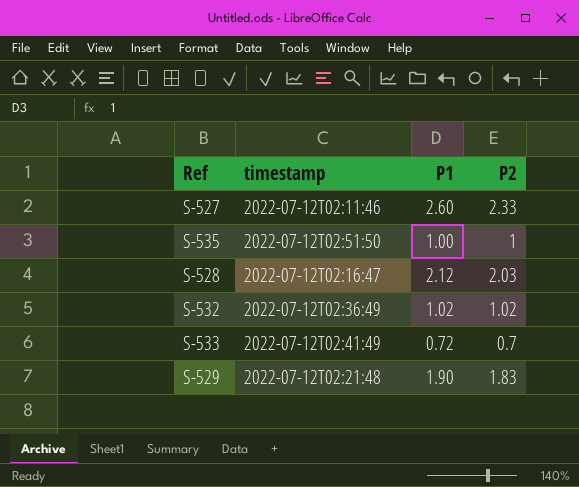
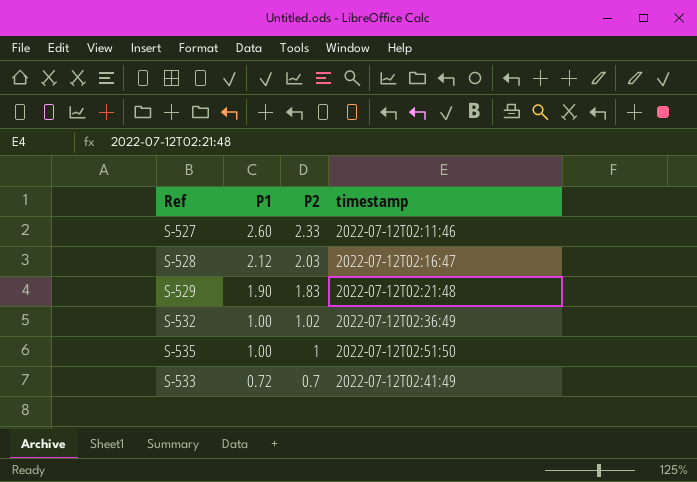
row order: none -> P1 descending
column timestamp | position: 2 -> 4
S-532 | P1: 1.02 -> 1.00

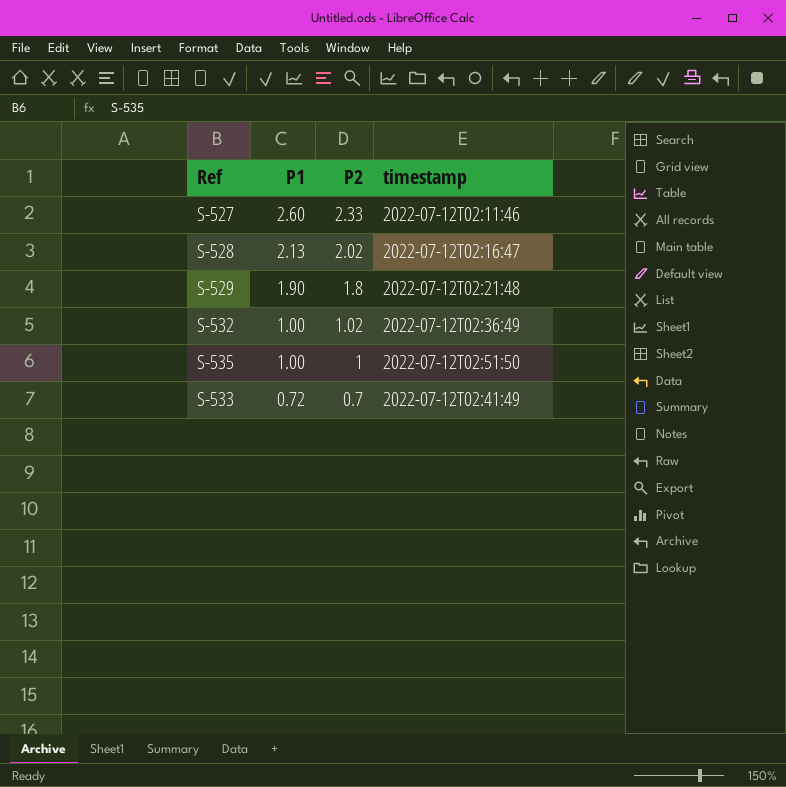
S-528 | P1: 2.12 -> 2.13
S-528 | P2: 2.03 -> 2.02
S-529 | P2: 1.83 -> 1.8

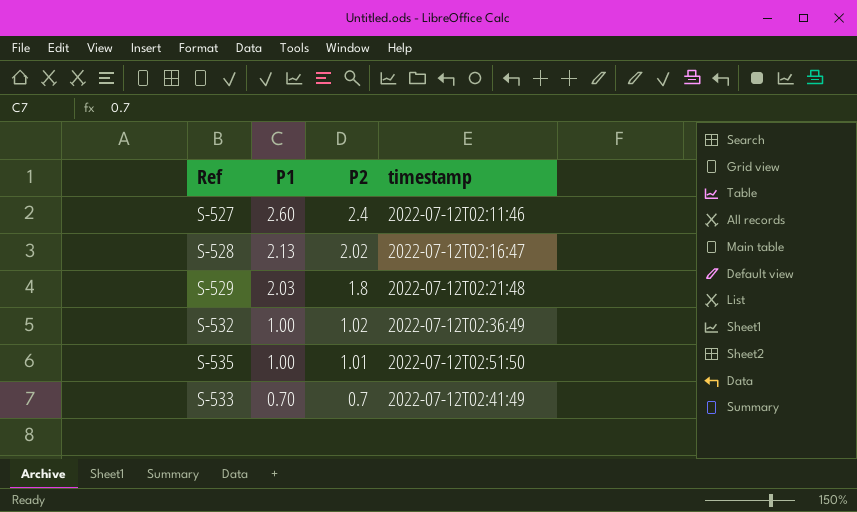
S-527 | P2: 2.33 -> 2.4
S-529 | P1: 1.90 -> 2.03
S-535 | P2: 1 -> 1.01
S-533 | P1: 0.72 -> 0.70

